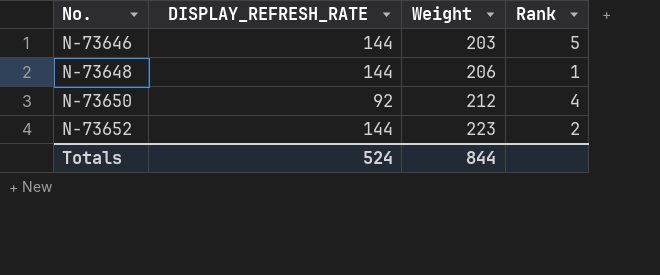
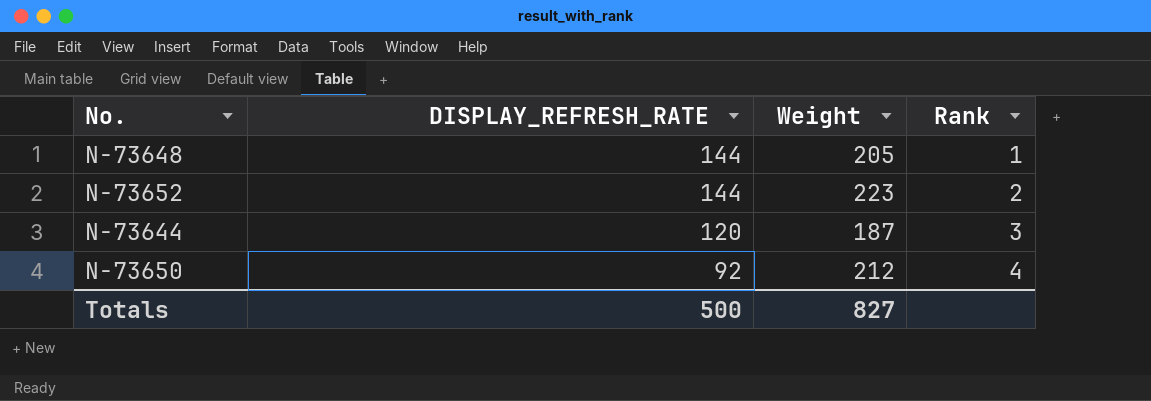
row order: No. ascending -> DISPLAY_REFRESH_RATE descending
row N-73646: 144 | 203 | 5 -> none
N-73648 | Weight: 206 -> 205
row N-73644: none -> 120 | 187 | 3
Totals | DISPLAY_REFRESH_RATE: 524 -> 500
Totals | Weight: 844 -> 827

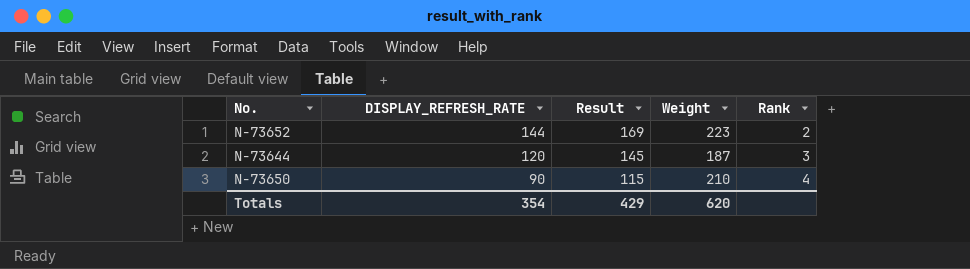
column Result | formula: none -> [DISPLAY_REFRESH_RATE] + 25
row N-73648: 144 | 205 | 1 -> none
N-73650 | DISPLAY_REFRESH_RATE: 92 -> 90
N-73650 | Weight: 212 -> 210
Totals | DISPLAY_REFRESH_RATE: 500 -> 354
Totals | Weight: 827 -> 620

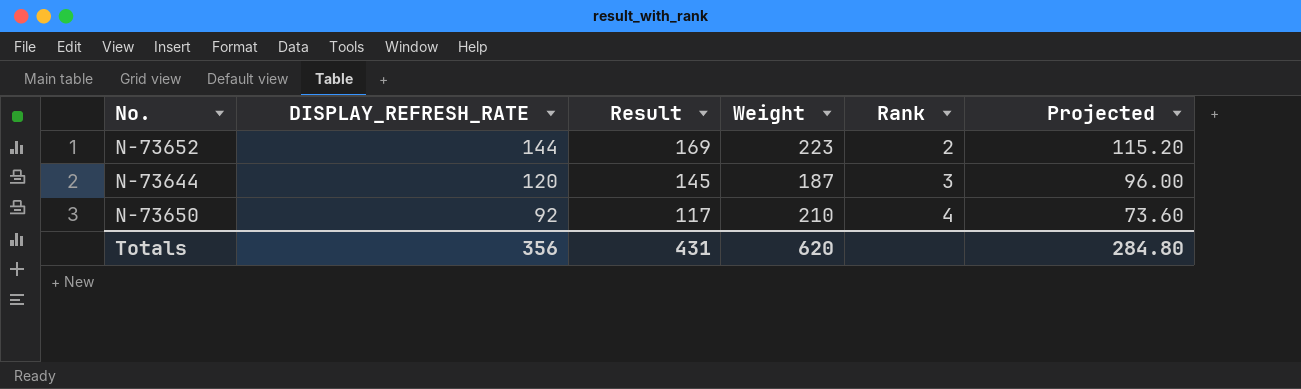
column Projected | formula: none -> [DISPLAY_REFRESH_RATE] * 0.8
N-73650 | DISPLAY_REFRESH_RATE: 90 -> 92
N-73650 | Result: 115 -> 117
Totals | DISPLAY_REFRESH_RATE: 354 -> 356
Totals | Result: 429 -> 431

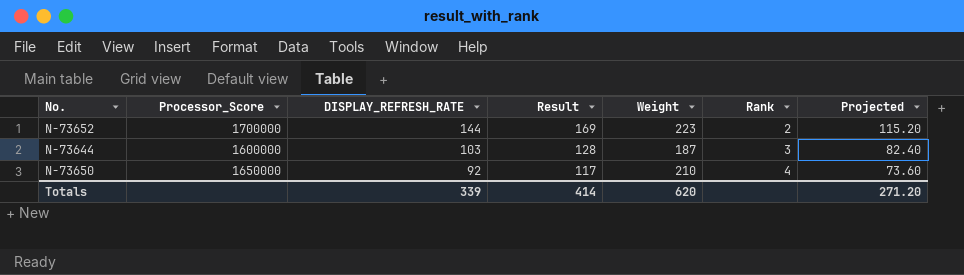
column Processor_Score | position: none -> 2
N-73644 | DISPLAY_REFRESH_RATE: 120 -> 103
N-73644 | Result: 145 -> 128
N-73644 | Projected: 96.00 -> 82.40
Totals | DISPLAY_REFRESH_RATE: 356 -> 339
Totals | Result: 431 -> 414
Totals | Projected: 284.80 -> 271.20

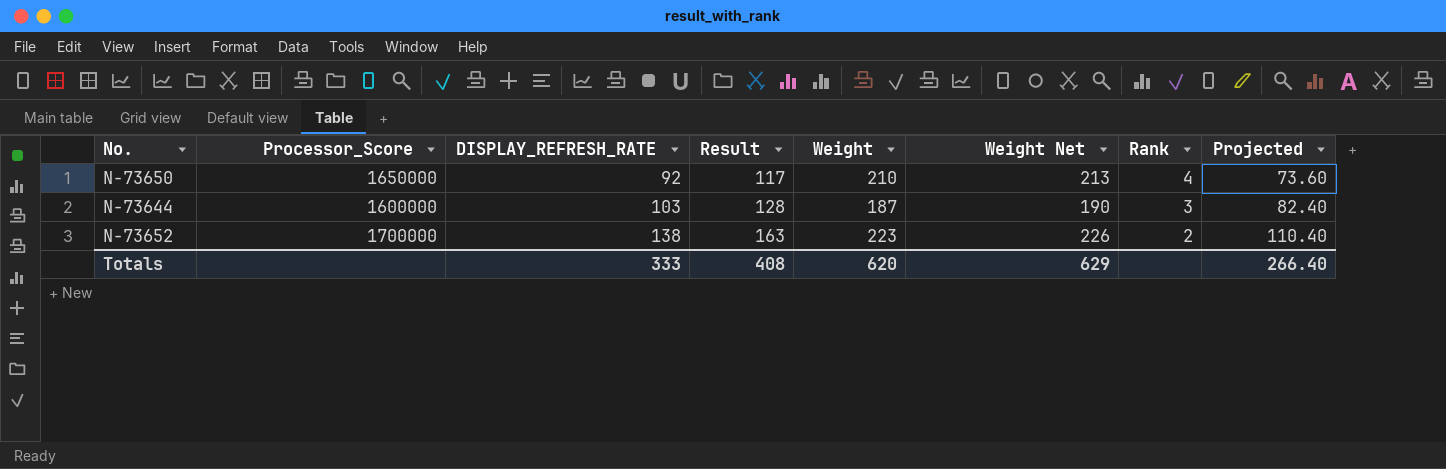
row order: DISPLAY_REFRESH_RATE descending -> DISPLAY_REFRESH_RATE ascending
column Weight Net | formula: none -> [Weight] + 3
N-73652 | DISPLAY_REFRESH_RATE: 144 -> 138
N-73652 | Result: 169 -> 163
N-73652 | Projected: 115.20 -> 110.40
Totals | DISPLAY_REFRESH_RATE: 339 -> 333
Totals | Result: 414 -> 408
Totals | Projected: 271.20 -> 266.40

